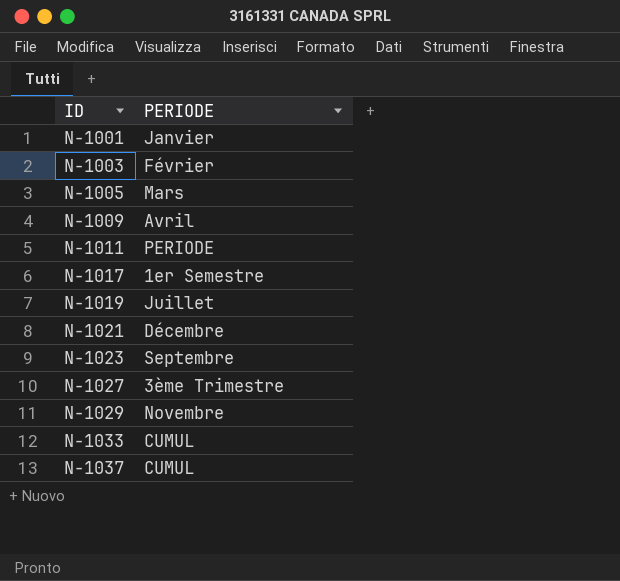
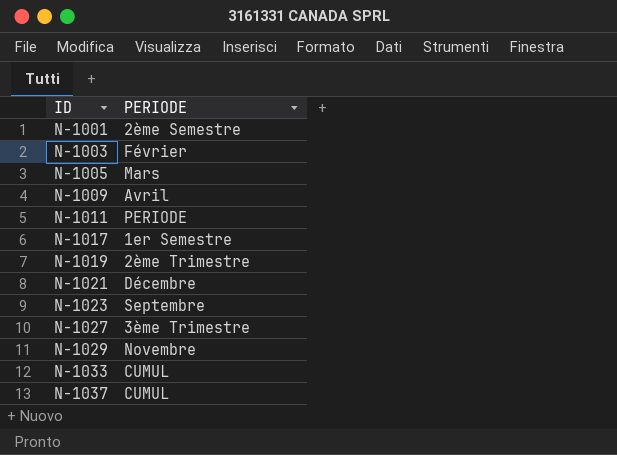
N-1001 | PERIODE: Janvier -> 2ème Semestre
N-1019 | PERIODE: Juillet -> 2ème Trimestre

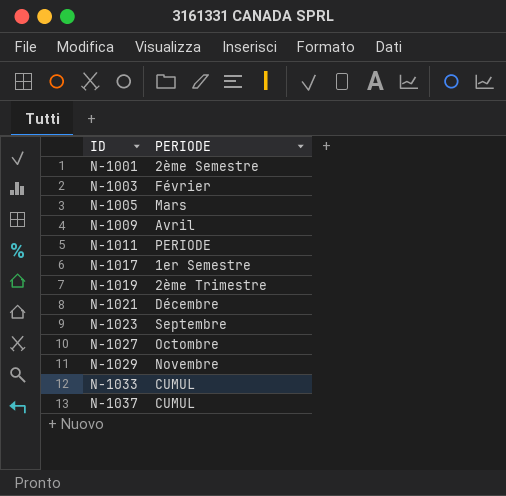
N-1027 | PERIODE: 3ème Trimestre -> Octombre

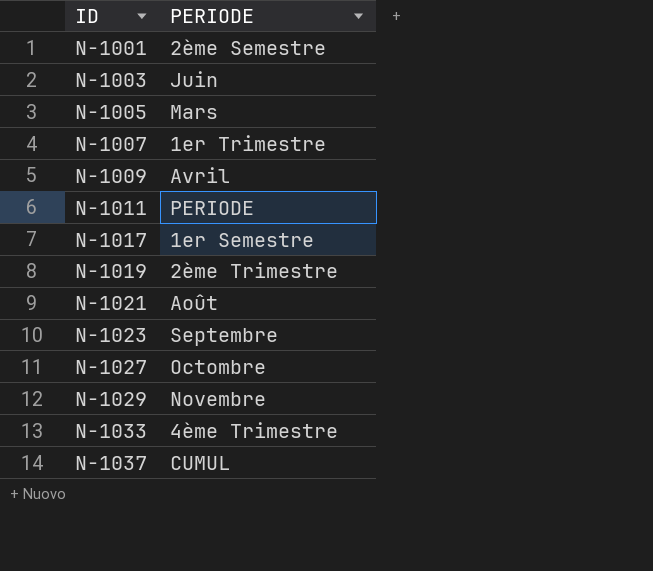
N-1003 | PERIODE: Février -> Juin
row N-1007: none -> 1er Trimestre
N-1021 | PERIODE: Décembre -> Août
N-1033 | PERIODE: CUMUL -> 4ème Trimestre

